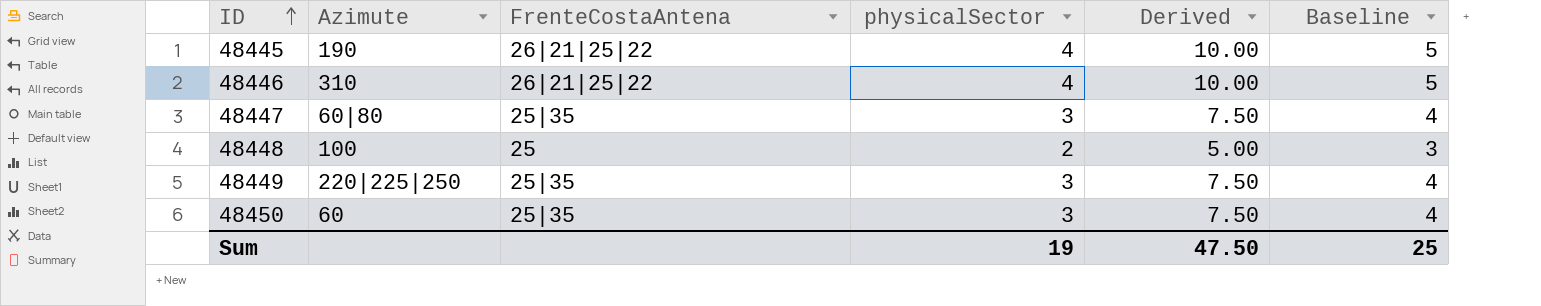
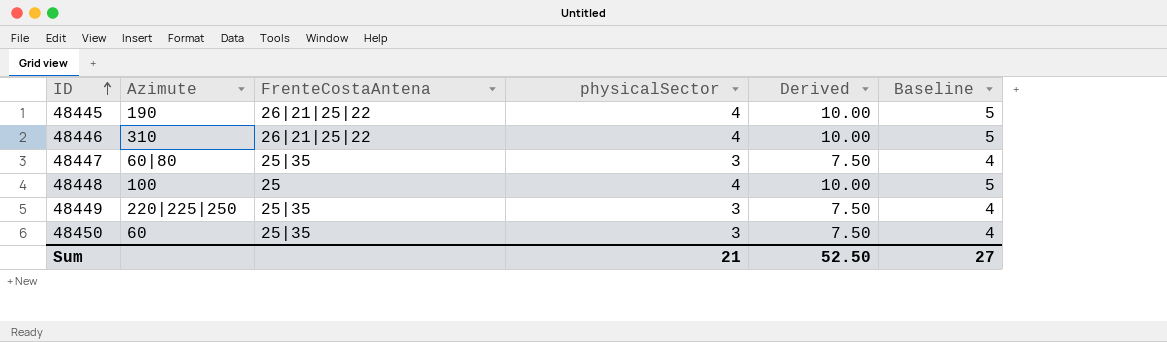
48448 | physicalSector: 2 -> 4
48448 | Derived: 5.00 -> 10.00
48448 | Baseline: 3 -> 5
Sum | physicalSector: 19 -> 21
Sum | Derived: 47.50 -> 52.50
Sum | Baseline: 25 -> 27

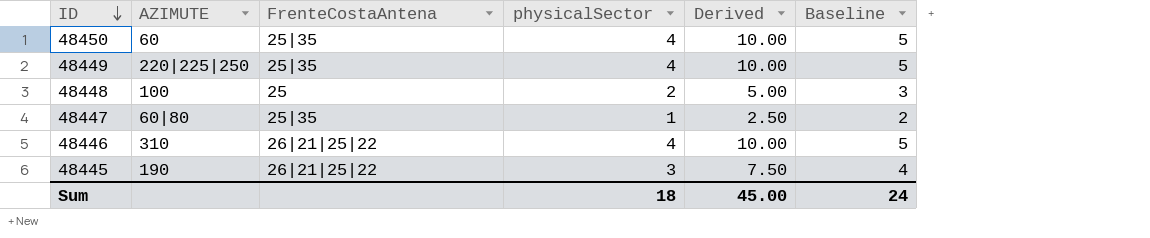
row order: ID ascending -> ID descending
column name: Azimute -> AZIMUTE
48450 | physicalSector: 3 -> 4
48450 | Derived: 7.50 -> 10.00
48450 | Baseline: 4 -> 5
48449 | physicalSector: 3 -> 4
48449 | Derived: 7.50 -> 10.00
48449 | Baseline: 4 -> 5
48448 | physicalSector: 4 -> 2
48448 | Derived: 10.00 -> 5.00
48448 | Baseline: 5 -> 3
48447 | physicalSector: 3 -> 1
48447 | Derived: 7.50 -> 2.50
48447 | Baseline: 4 -> 2
48445 | physicalSector: 4 -> 3
48445 | Derived: 10.00 -> 7.50
48445 | Baseline: 5 -> 4
Sum | physicalSector: 21 -> 18
Sum | Derived: 52.50 -> 45.00
Sum | Baseline: 27 -> 24

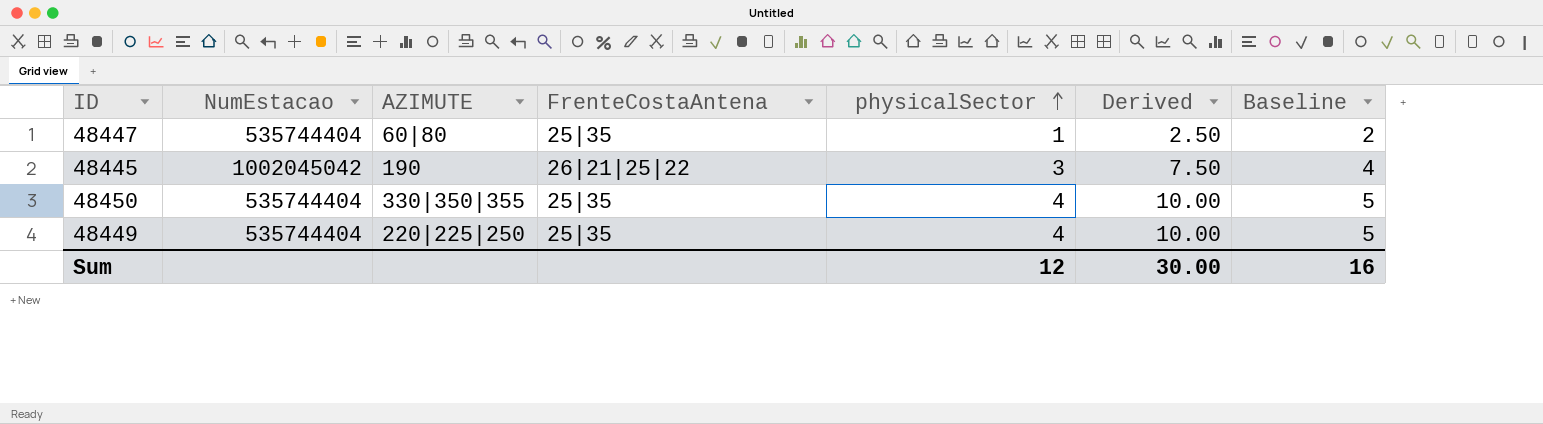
row order: ID descending -> physicalSector ascending
column NumEstacao | position: none -> 2
row 48448: 100 | 25 | 2 | 5.00 | 3 -> none
row 48446: 310 | 26|21|25|22 | 4 | 10.00 | 5 -> none
48450 | AZIMUTE: 60 -> 330|350|355
Sum | physicalSector: 18 -> 12
Sum | Derived: 45.00 -> 30.00
Sum | Baseline: 24 -> 16

